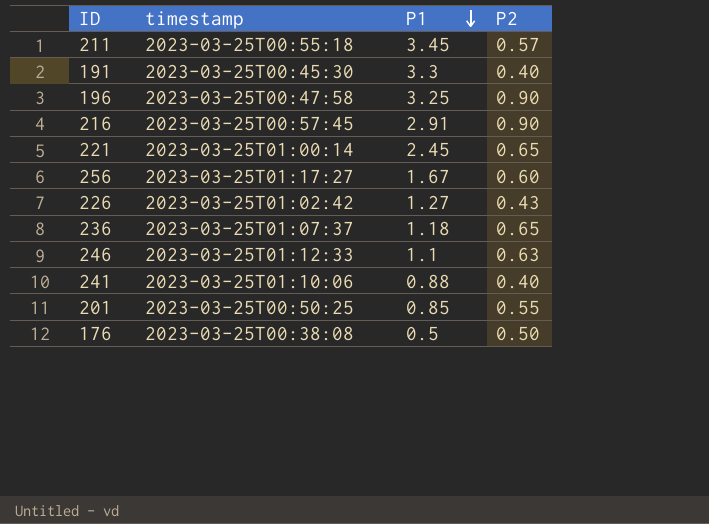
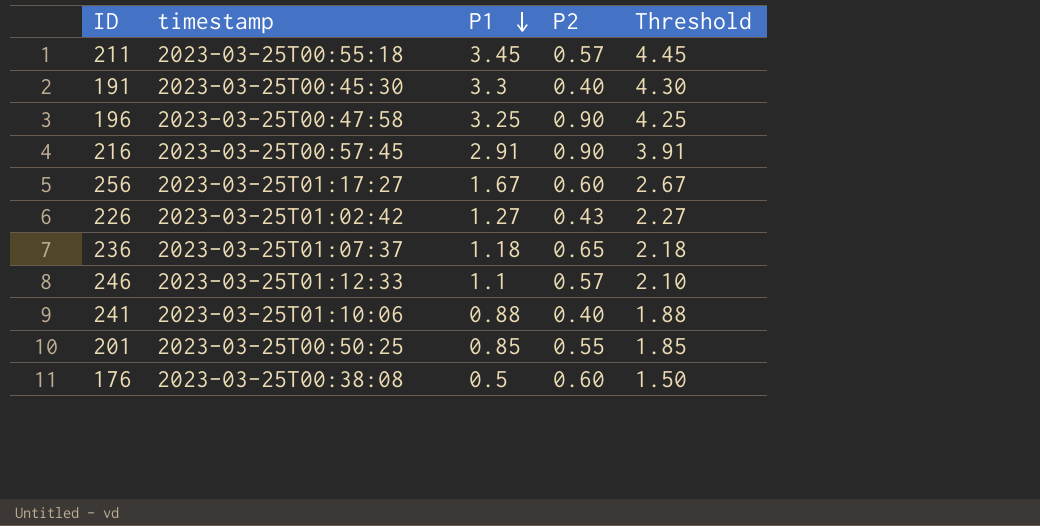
column Threshold | formula: none -> [P1] + 1
row 221: 2023-03-25T01:00:14 | 2.45 | 0.65 -> none
246 | P2: 0.63 -> 0.57
176 | P2: 0.50 -> 0.60

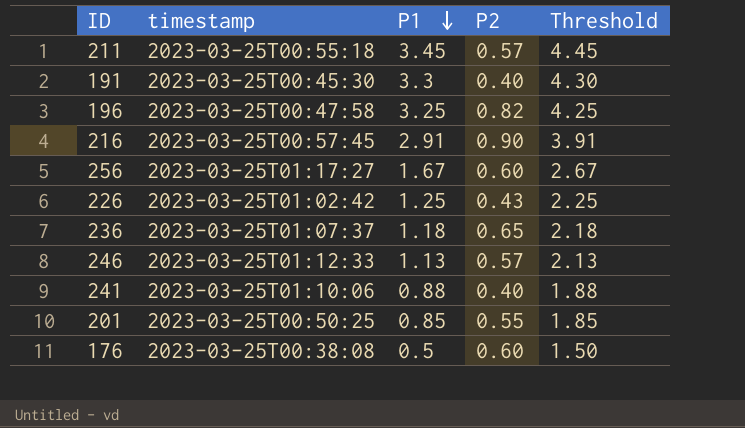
196 | P2: 0.90 -> 0.82
226 | P1: 1.27 -> 1.25
226 | Threshold: 2.27 -> 2.25
246 | P1: 1.1 -> 1.13
246 | Threshold: 2.10 -> 2.13

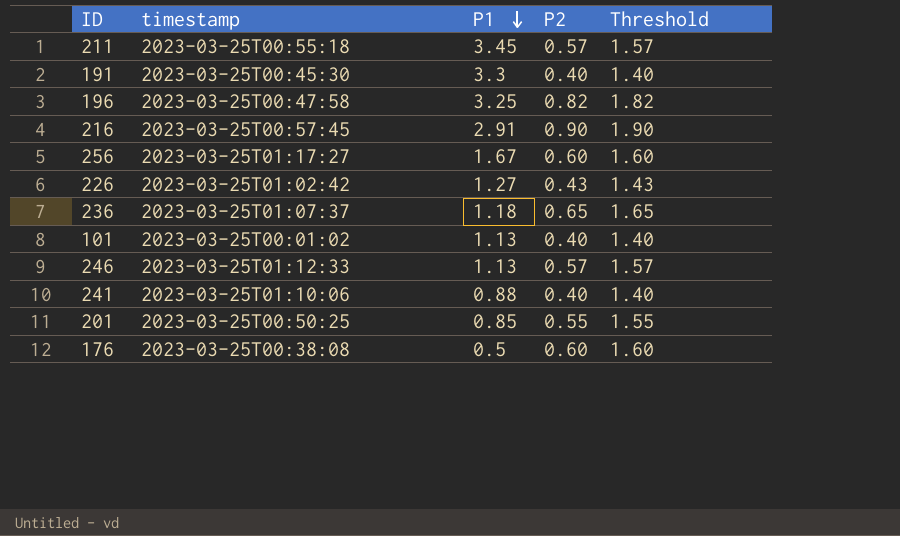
column Threshold | formula: [P1] + 1 -> [P2] + 1
226 | P1: 1.25 -> 1.27
row 101: none -> 2023-03-25T00:01:02 | 1.13 | 0.40 | 1.40

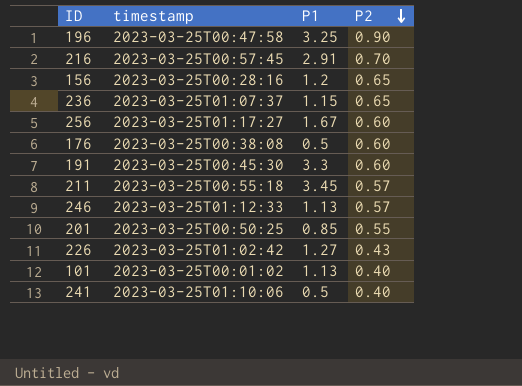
row order: P1 descending -> P2 descending
column Threshold | formula: [P2] + 1 -> none
196 | P2: 0.82 -> 0.90
216 | P2: 0.90 -> 0.70
row 156: none -> 2023-03-25T00:28:16 | 1.2 | 0.65
236 | P1: 1.18 -> 1.15
191 | P2: 0.40 -> 0.60
241 | P1: 0.88 -> 0.5

